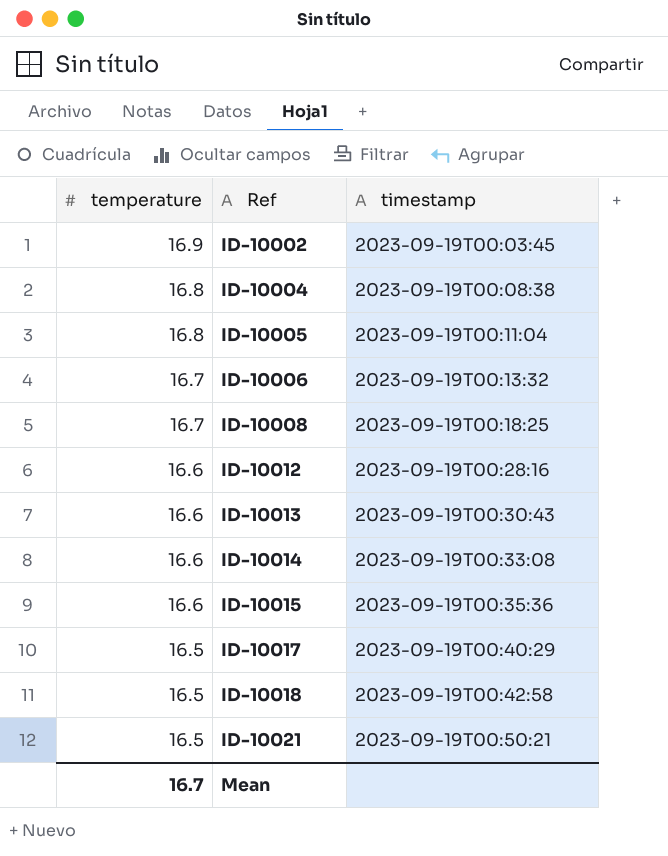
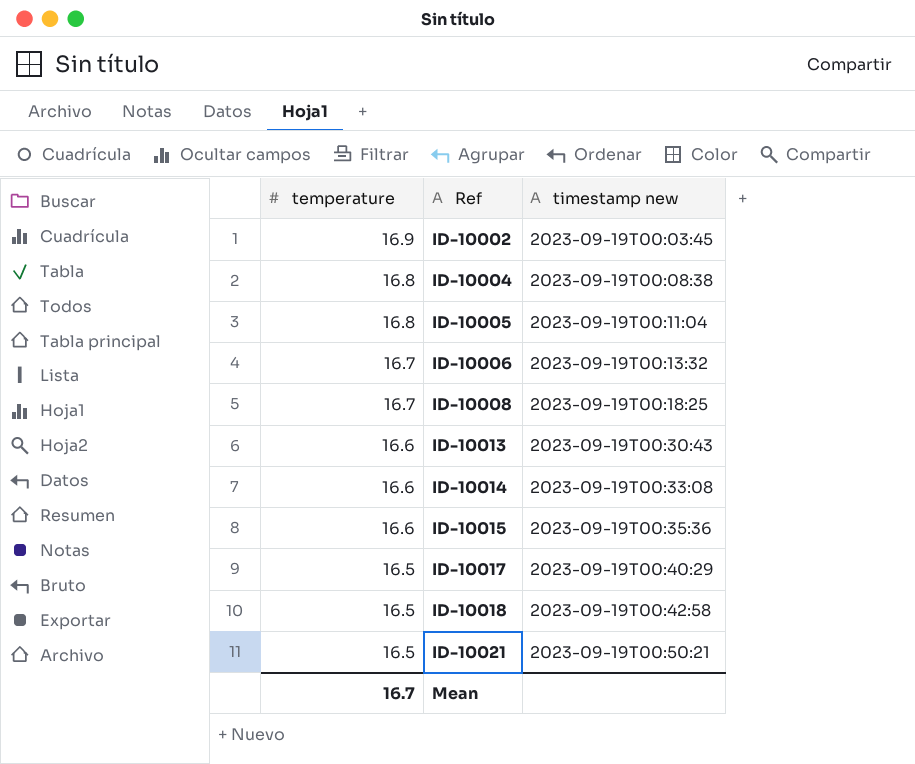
column name: timestamp -> timestamp new
row ID-10012: 16.6 | 2023-09-19T00:28:16 -> none

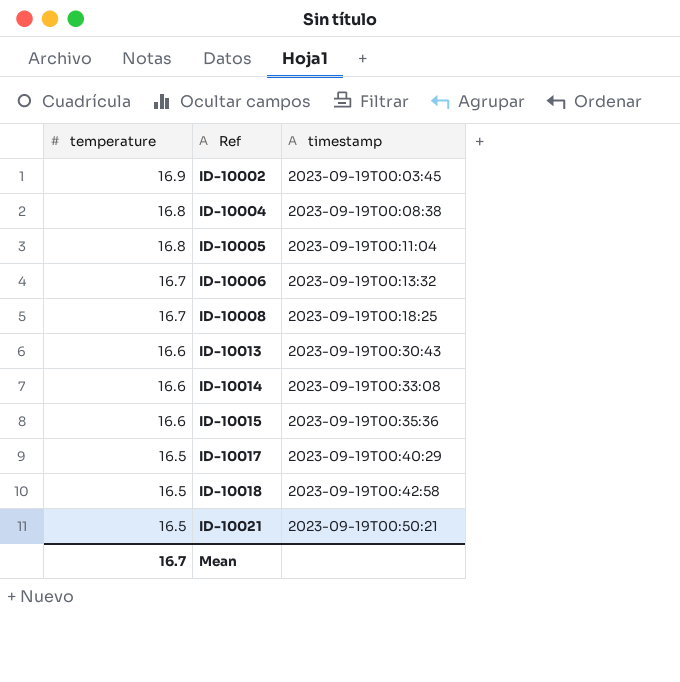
column name: timestamp new -> timestamp

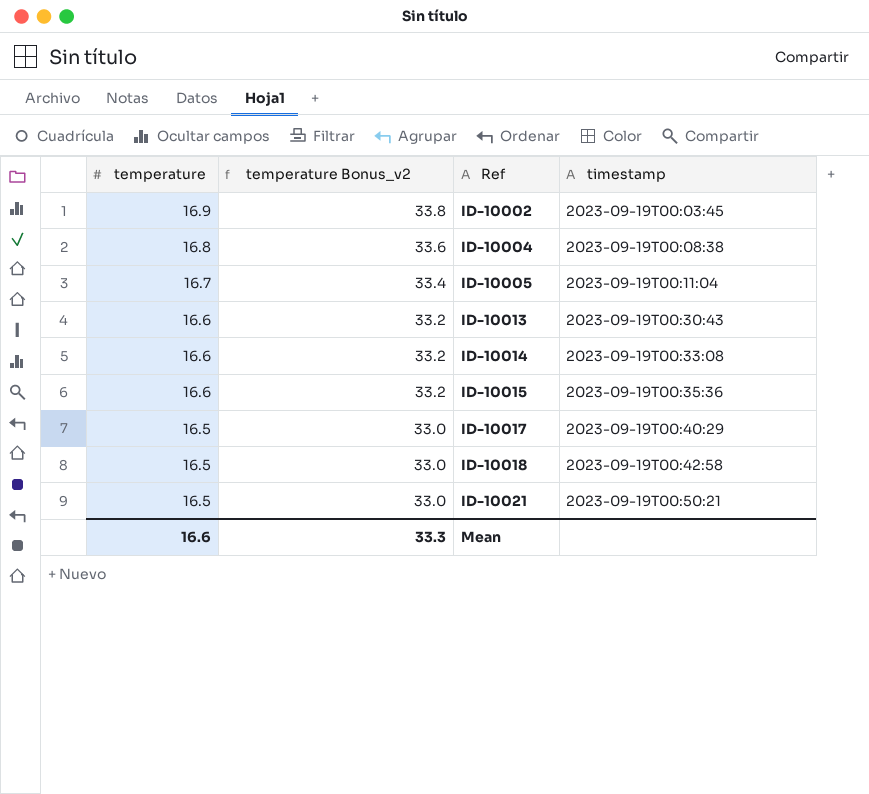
column temperature Bonus_v2 | formula: none -> [temperature] * 2
row ID-10006: 16.7 | 2023-09-19T00:13:32 -> none
row ID-10008: 16.7 | 2023-09-19T00:18:25 -> none
ID-10005 | temperature: 16.8 -> 16.7
Mean | temperature: 16.7 -> 16.6

